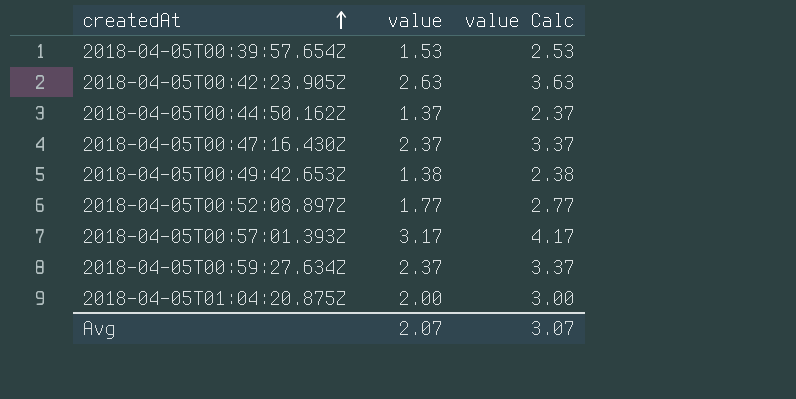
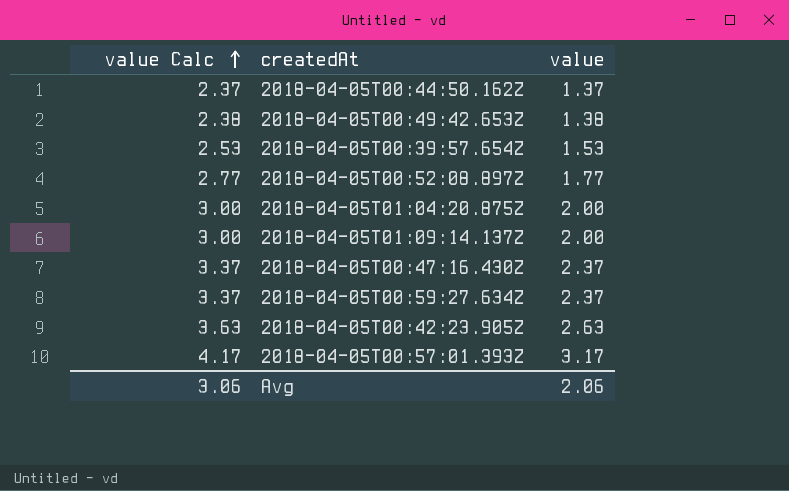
row order: createdAt ascending -> value Calc ascending
column value Calc | position: 3 -> 1
row 2018-04-05T01:09:14.137Z: none -> 3.00 | 2.00
Avg | value Calc: 3.07 -> 3.06
Avg | value: 2.07 -> 2.06

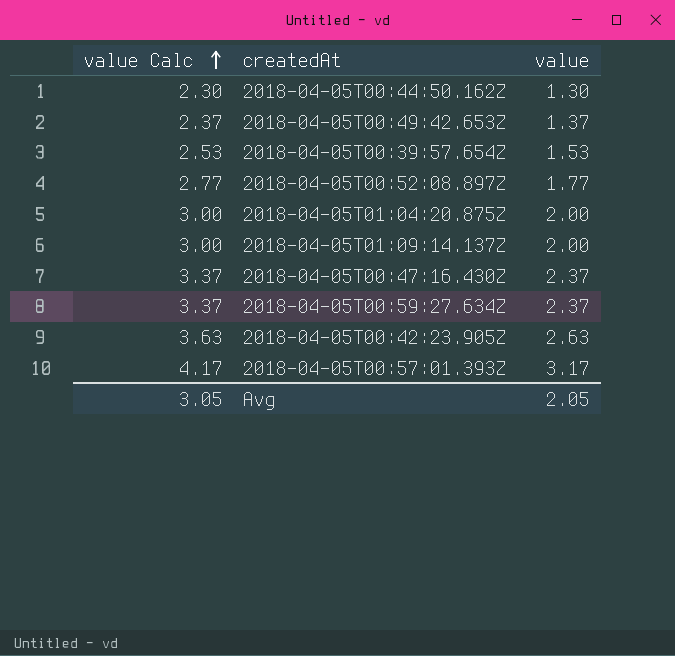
2018-04-05T00:44:50.162Z | value Calc: 2.37 -> 2.30
2018-04-05T00:44:50.162Z | value: 1.37 -> 1.30
2018-04-05T00:49:42.653Z | value Calc: 2.38 -> 2.37
2018-04-05T00:49:42.653Z | value: 1.38 -> 1.37
Avg | value Calc: 3.06 -> 3.05
Avg | value: 2.06 -> 2.05

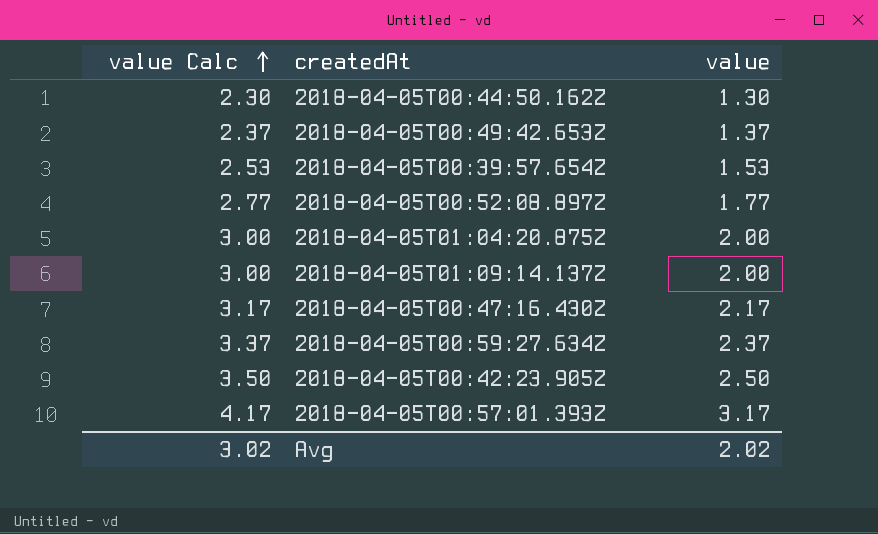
2018-04-05T00:47:16.430Z | value Calc: 3.37 -> 3.17
2018-04-05T00:47:16.430Z | value: 2.37 -> 2.17
2018-04-05T00:42:23.905Z | value Calc: 3.63 -> 3.50
2018-04-05T00:42:23.905Z | value: 2.63 -> 2.50
Avg | value Calc: 3.05 -> 3.02
Avg | value: 2.05 -> 2.02

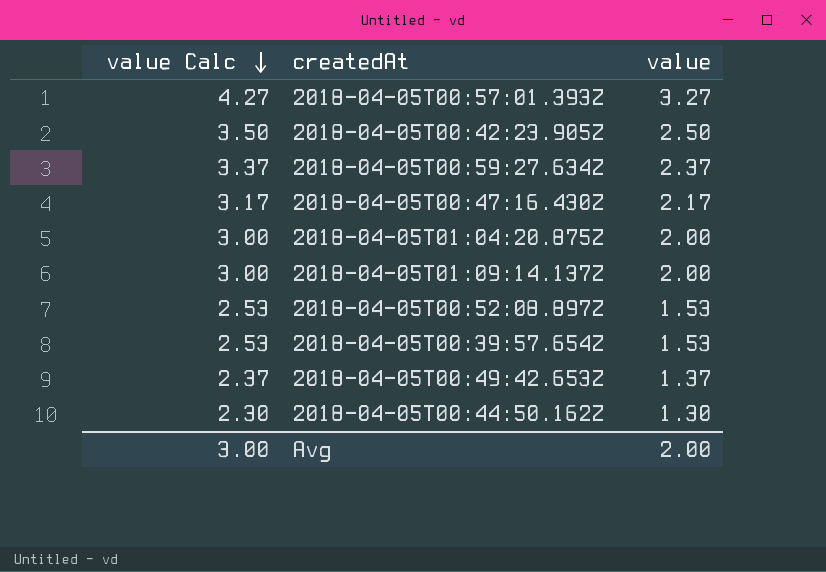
row order: value Calc ascending -> value Calc descending
2018-04-05T00:57:01.393Z | value Calc: 4.17 -> 4.27
2018-04-05T00:57:01.393Z | value: 3.17 -> 3.27
2018-04-05T00:52:08.897Z | value Calc: 2.77 -> 2.53
2018-04-05T00:52:08.897Z | value: 1.77 -> 1.53
Avg | value Calc: 3.02 -> 3.00
Avg | value: 2.02 -> 2.00

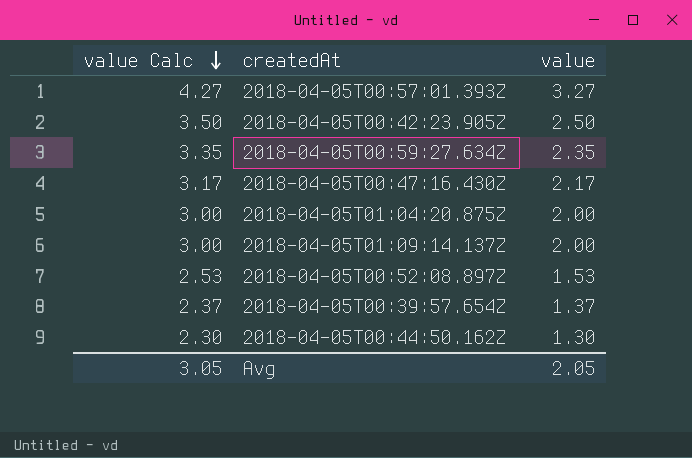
row 2018-04-05T00:49:42.653Z: 2.37 | 1.37 -> none
2018-04-05T00:59:27.634Z | value Calc: 3.37 -> 3.35
2018-04-05T00:59:27.634Z | value: 2.37 -> 2.35
2018-04-05T00:39:57.654Z | value Calc: 2.53 -> 2.37
2018-04-05T00:39:57.654Z | value: 1.53 -> 1.37
Avg | value Calc: 3.00 -> 3.05
Avg | value: 2.00 -> 2.05

